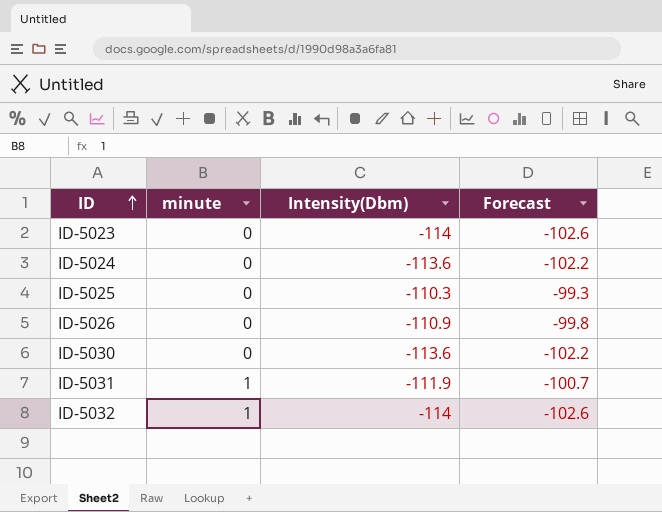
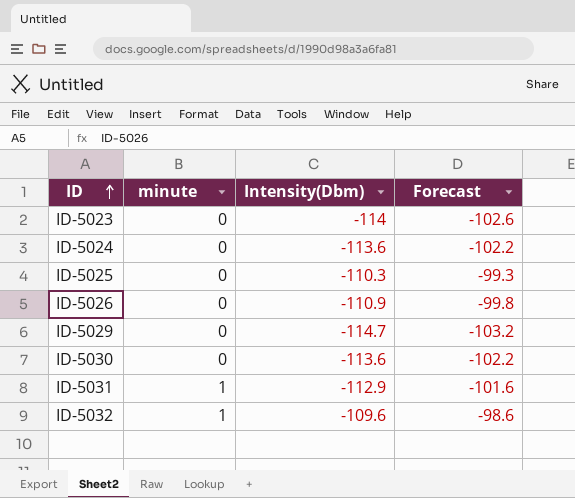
row ID-5029: none -> 0 | -114.7 | -103.2
ID-5031 | Intensity(Dbm): -111.9 -> -112.9
ID-5031 | Forecast: -100.7 -> -101.6
ID-5032 | Intensity(Dbm): -114 -> -109.6
ID-5032 | Forecast: -102.6 -> -98.6

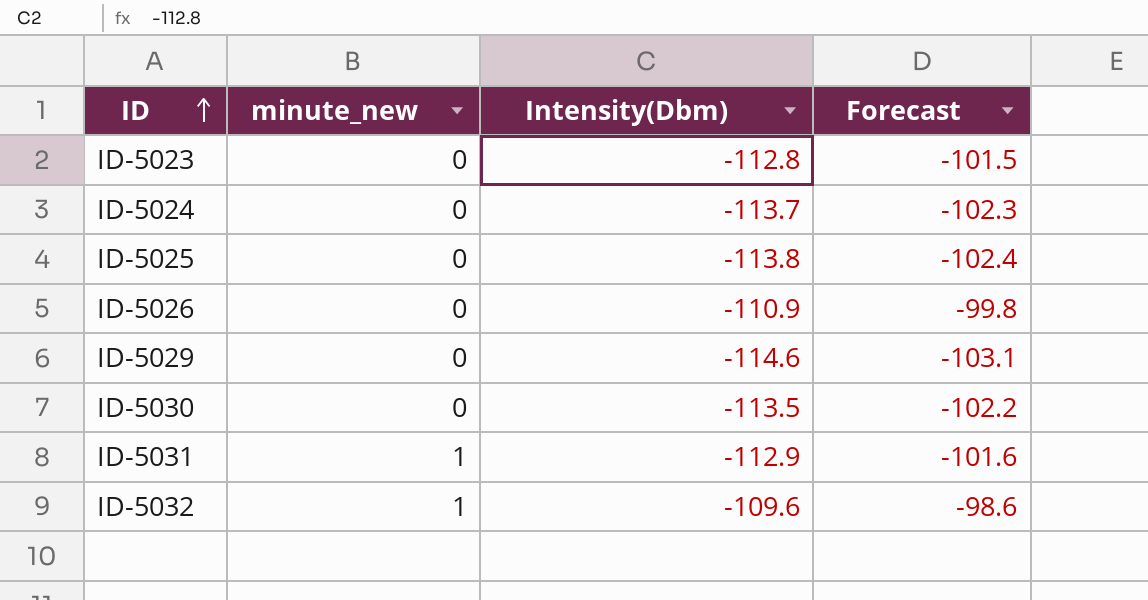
column name: minute -> minute_new
ID-5023 | Intensity(Dbm): -114 -> -112.8
ID-5023 | Forecast: -102.6 -> -101.5
ID-5024 | Intensity(Dbm): -113.6 -> -113.7
ID-5024 | Forecast: -102.2 -> -102.3
ID-5025 | Intensity(Dbm): -110.3 -> -113.8
ID-5025 | Forecast: -99.3 -> -102.4
ID-5029 | Intensity(Dbm): -114.7 -> -114.6
ID-5029 | Forecast: -103.2 -> -103.1
ID-5030 | Intensity(Dbm): -113.6 -> -113.5

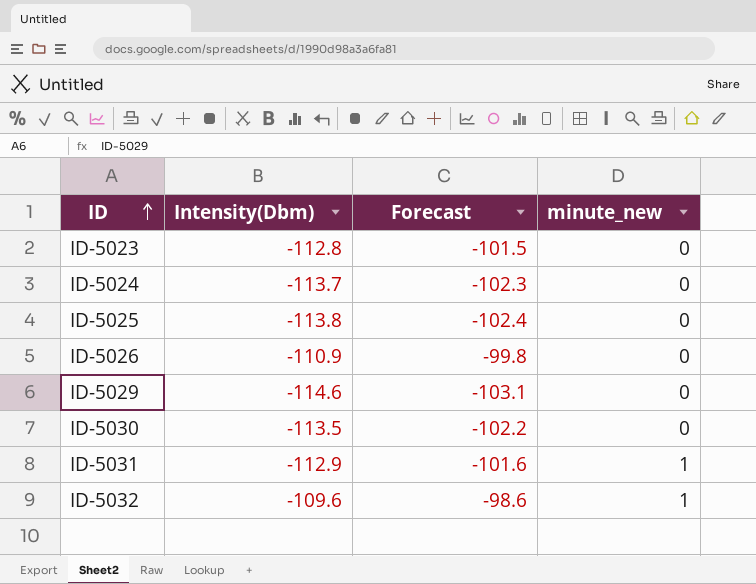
column minute_new | position: 2 -> 4

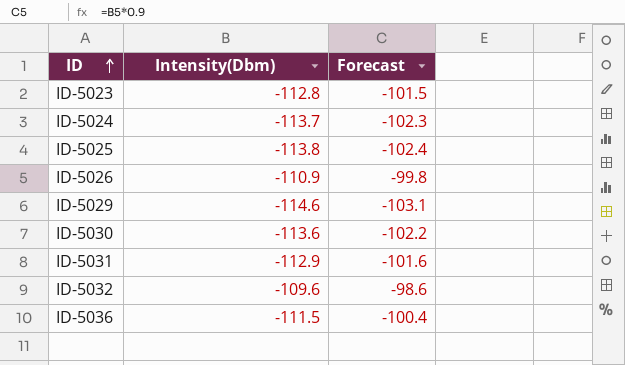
column minute_new | position: 4 -> none
ID-5030 | Intensity(Dbm): -113.5 -> -113.6
row ID-5036: none -> -111.5 | -100.4

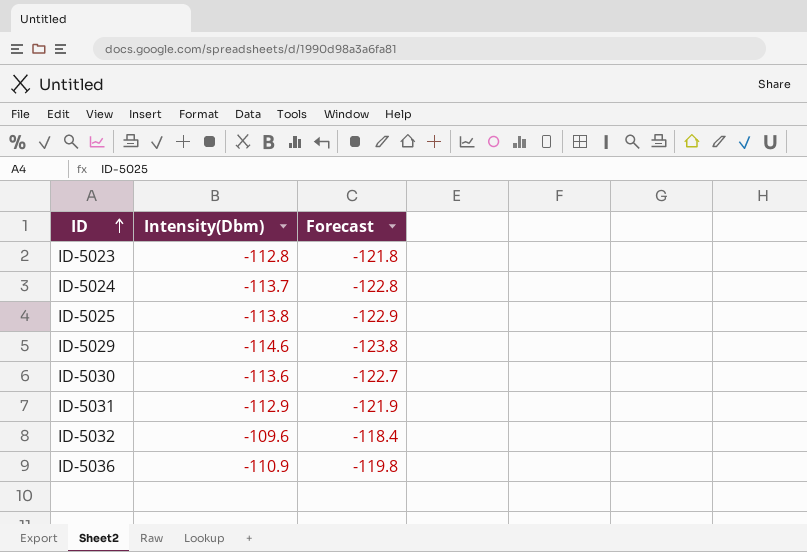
column Forecast | formula: [Intensity(Dbm)] * 0.9 -> [Intensity(Dbm)] * 1.08
row ID-5026: -110.9 | -99.8 -> none
ID-5036 | Intensity(Dbm): -111.5 -> -110.9

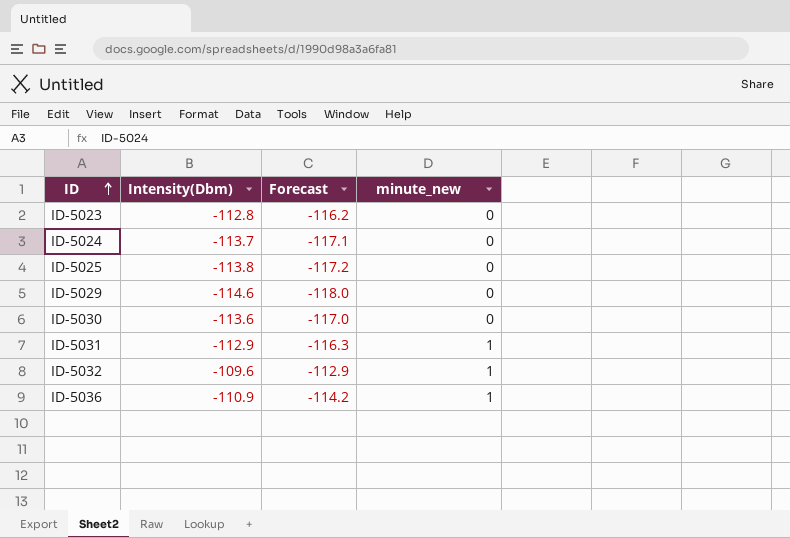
column Forecast | formula: [Intensity(Dbm)] * 1.08 -> [Intensity(Dbm)] * 1.03
column minute_new | position: none -> 4

